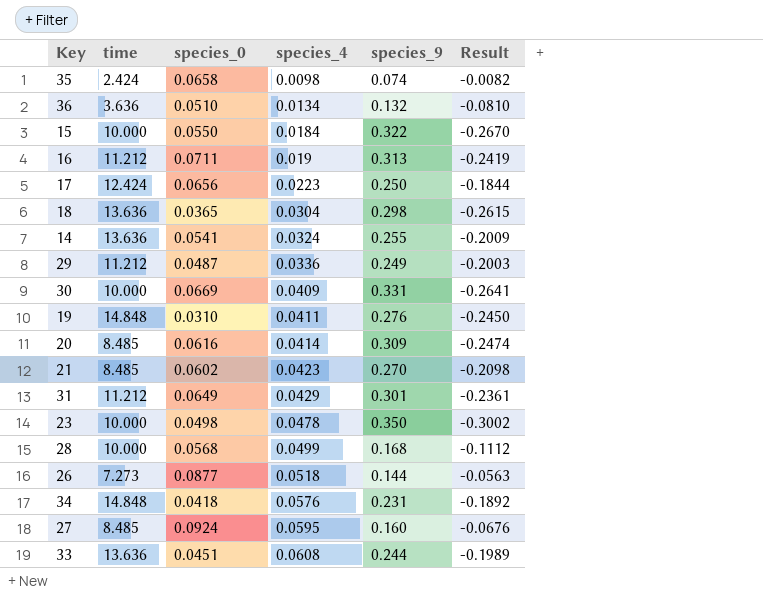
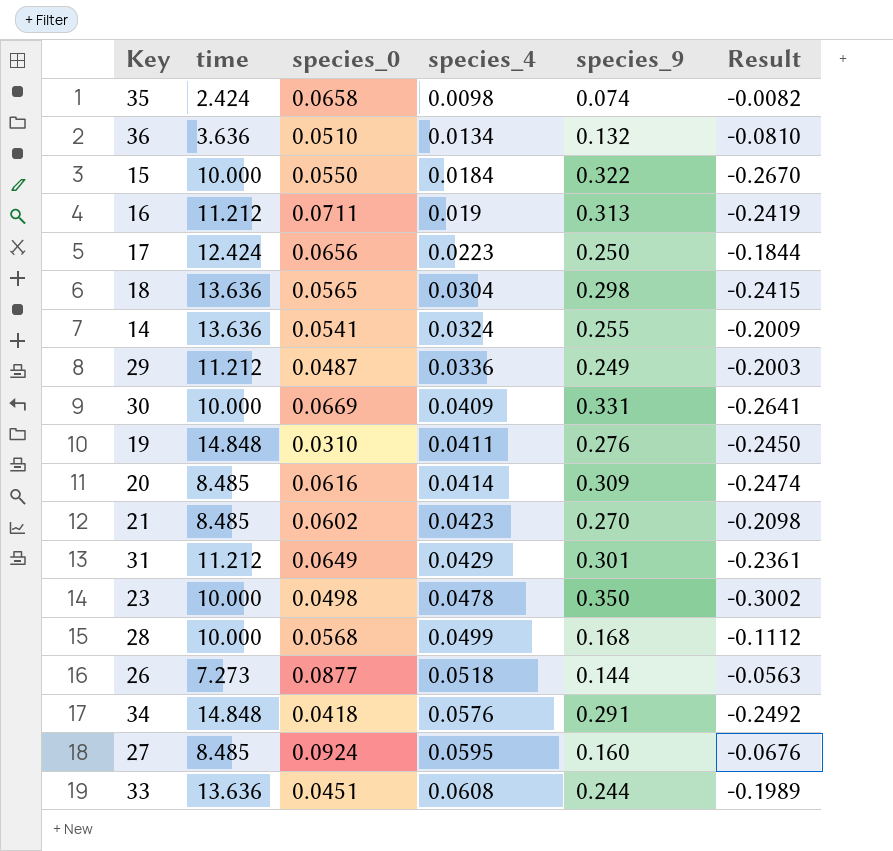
18 | species_0: 0.0365 -> 0.0565
18 | Result: -0.2615 -> -0.2415
34 | species_9: 0.231 -> 0.291
34 | Result: -0.1892 -> -0.2492

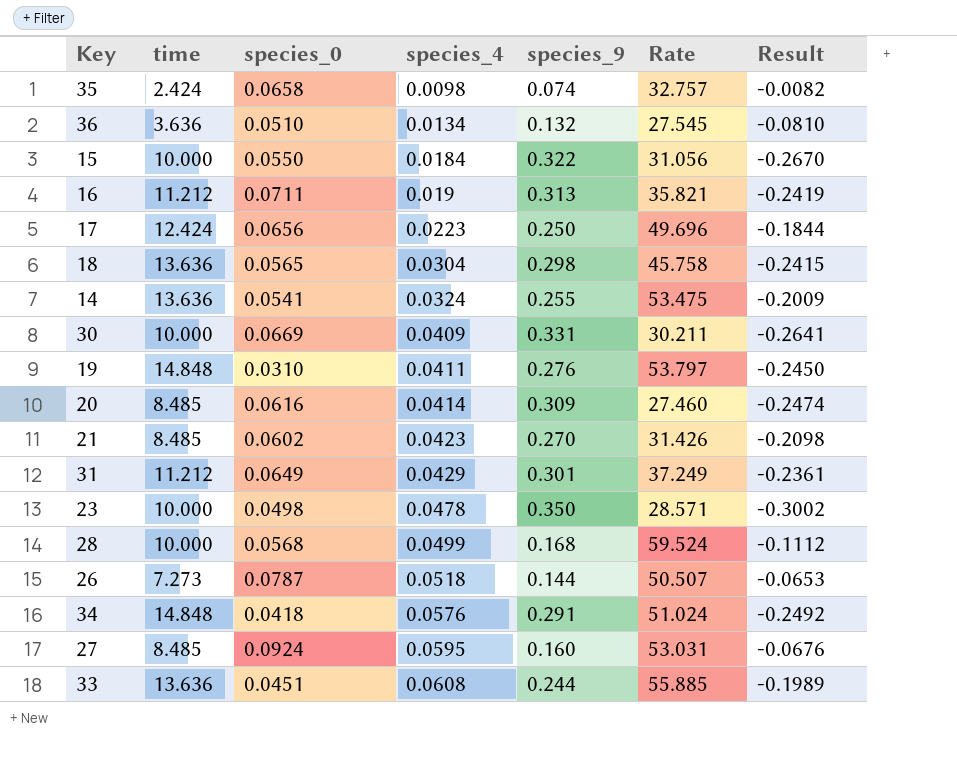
column Rate | formula: none -> [time] / [species_9]
row 29: 11.212 | 0.0487 | 0.0336 | 0.249 | -0.2003 -> none
26 | species_0: 0.0877 -> 0.0787
26 | Result: -0.0563 -> -0.0653

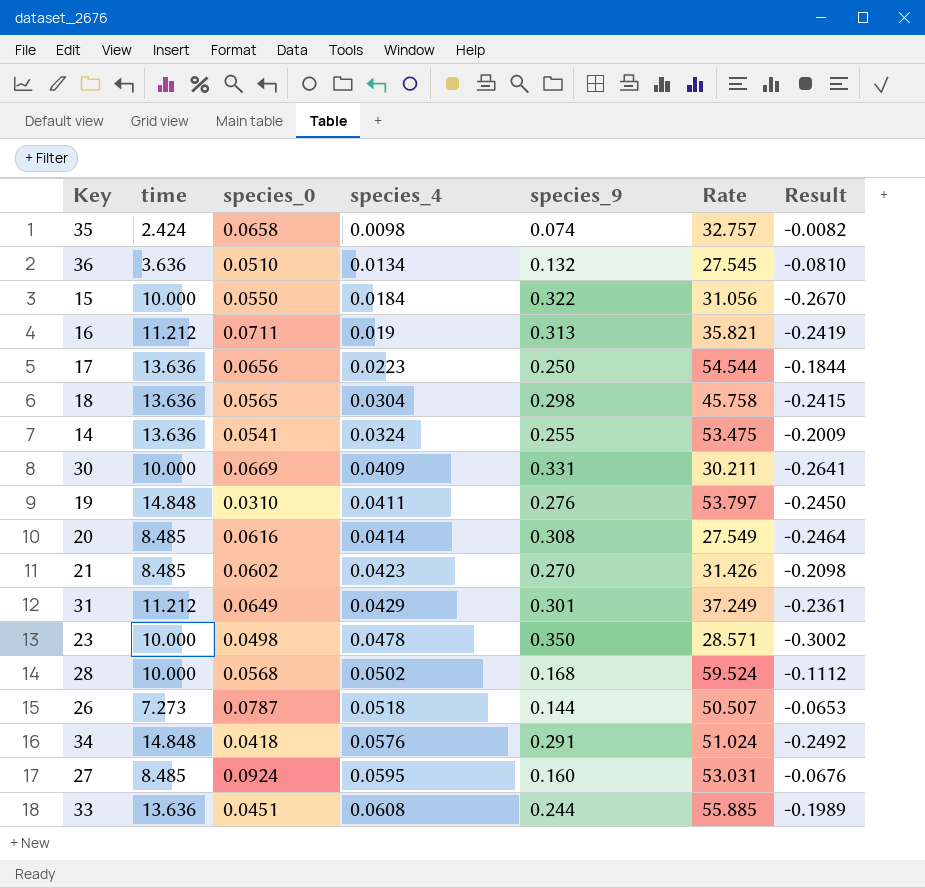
17 | time: 12.424 -> 13.636
17 | Rate: 49.696 -> 54.544
20 | species_9: 0.309 -> 0.308
20 | Rate: 27.460 -> 27.549
20 | Result: -0.2474 -> -0.2464
28 | species_4: 0.0499 -> 0.0502

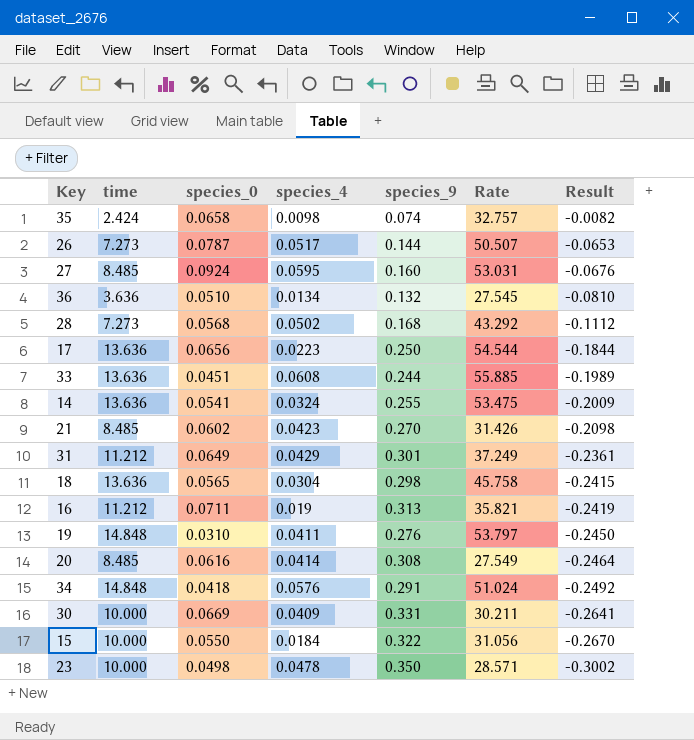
row order: species_4 ascending -> Result descending
26 | species_4: 0.0518 -> 0.0517
28 | time: 10.000 -> 7.273
28 | Rate: 59.524 -> 43.292

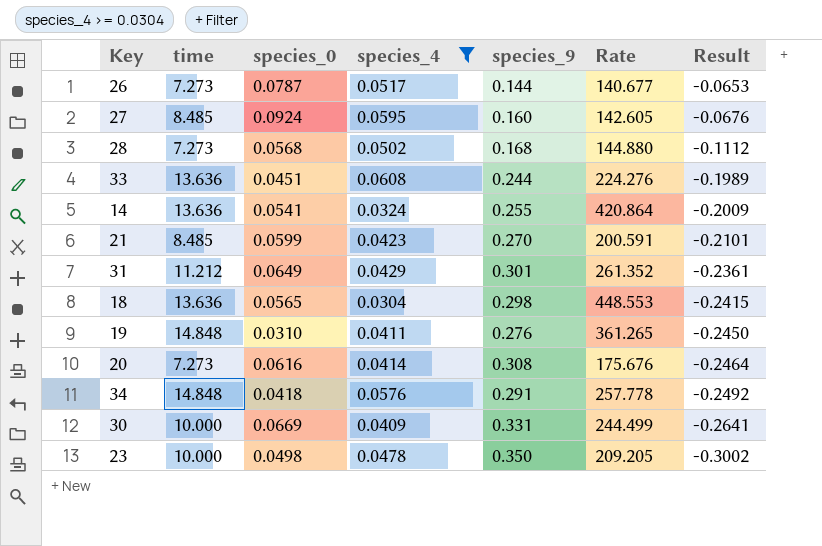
filter: none -> species_4 >= 0.0304
column Rate | formula: [time] / [species_9] -> [time] / [species_4]
21 | species_0: 0.0602 -> 0.0599
21 | Result: -0.2098 -> -0.2101
20 | time: 8.485 -> 7.273

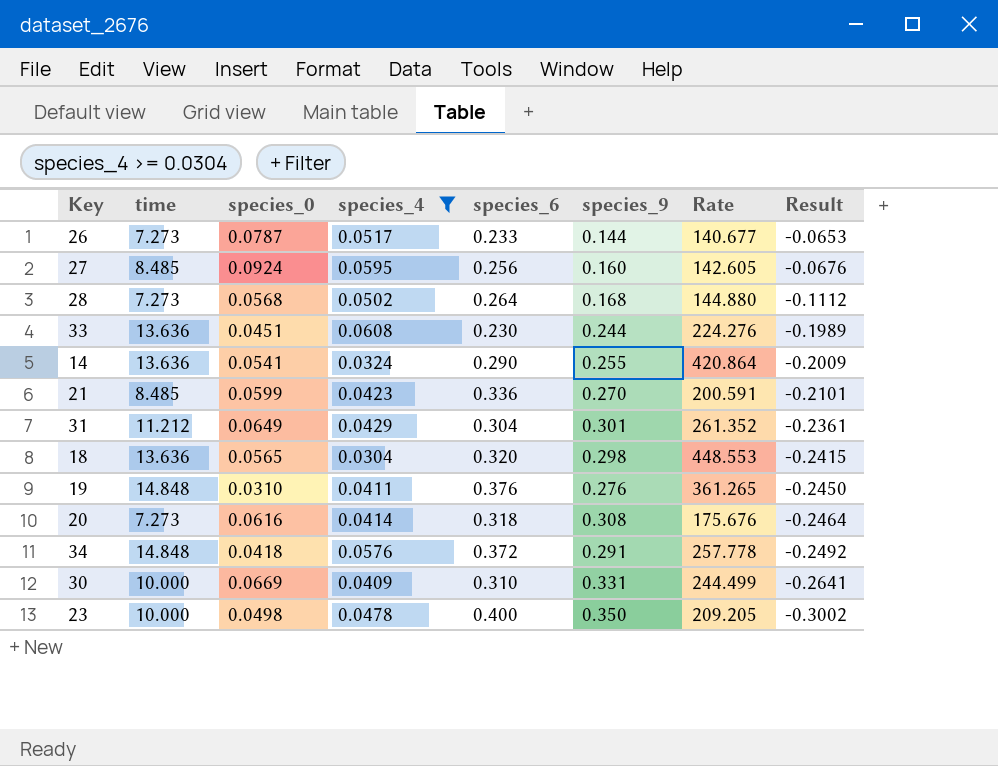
column species_6 | position: none -> 5

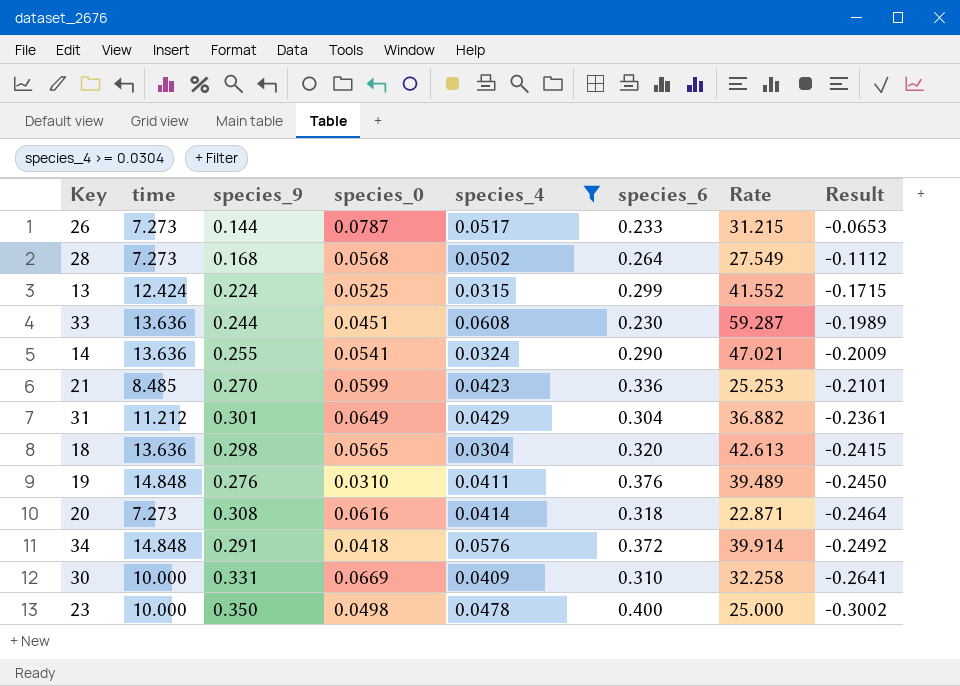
column species_9 | position: 6 -> 3
column Rate | formula: [time] / [species_4] -> [time] / [species_6]
row 27: 8.485 | 0.0924 | 0.0595 | 0.256 | 0.160 | 142.605 | -0.0676 -> none
row 13: none -> 12.424 | 0.224 | 0.0525 | 0.0315 | 0.299 | 41.552 | -0.1715

